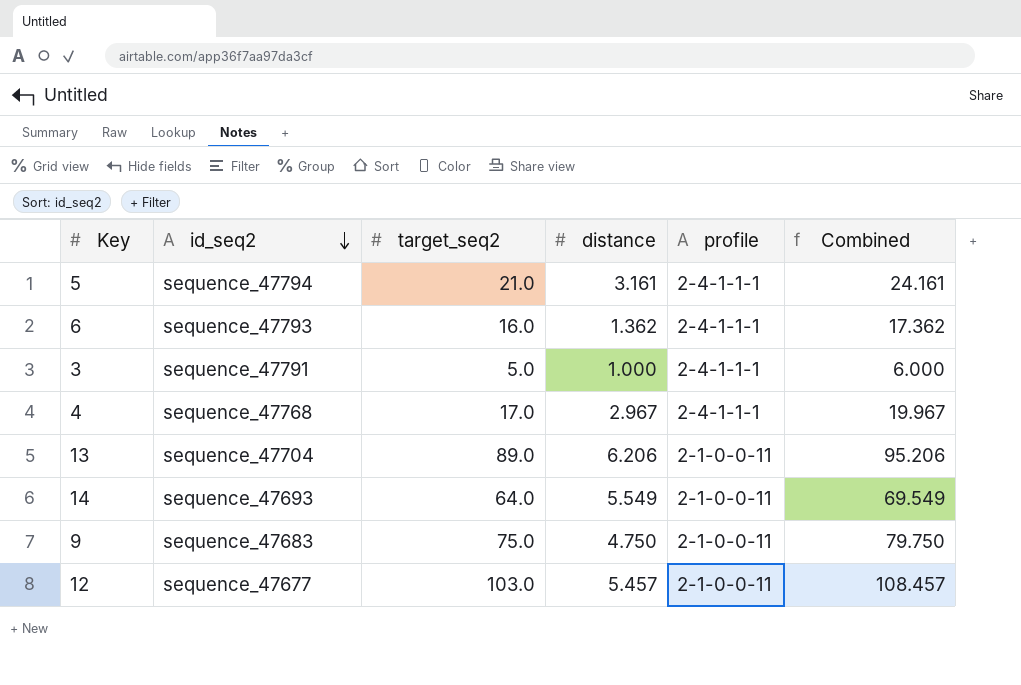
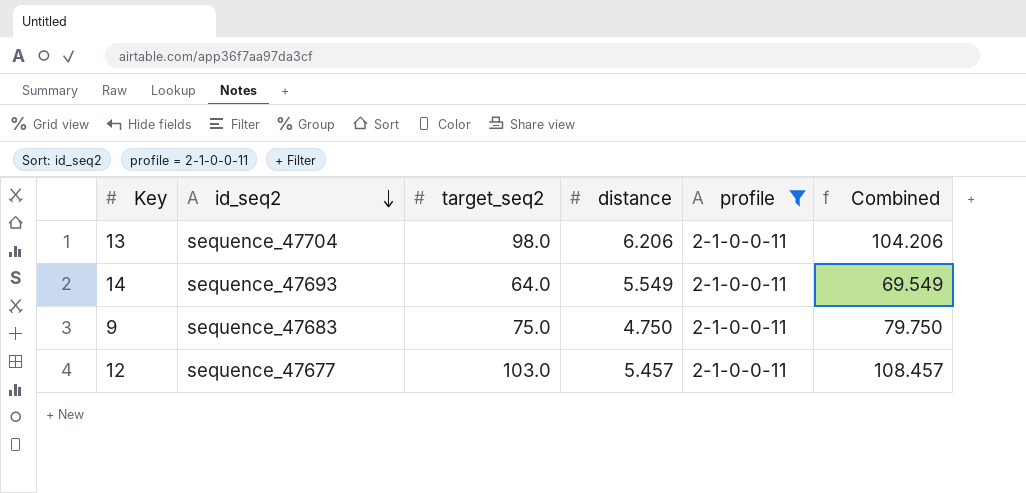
filter: none -> profile = 2-1-0-0-11
13 | target_seq2: 89.0 -> 98.0
13 | Combined: 95.206 -> 104.206

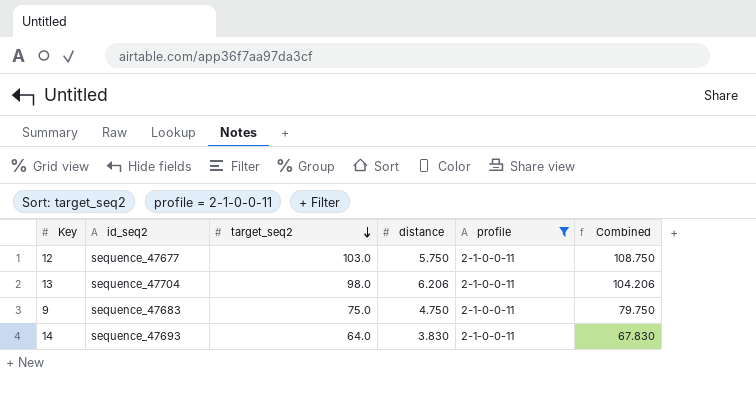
row order: id_seq2 descending -> target_seq2 descending
12 | distance: 5.457 -> 5.750
12 | Combined: 108.457 -> 108.750
14 | distance: 5.549 -> 3.830
14 | Combined: 69.549 -> 67.830

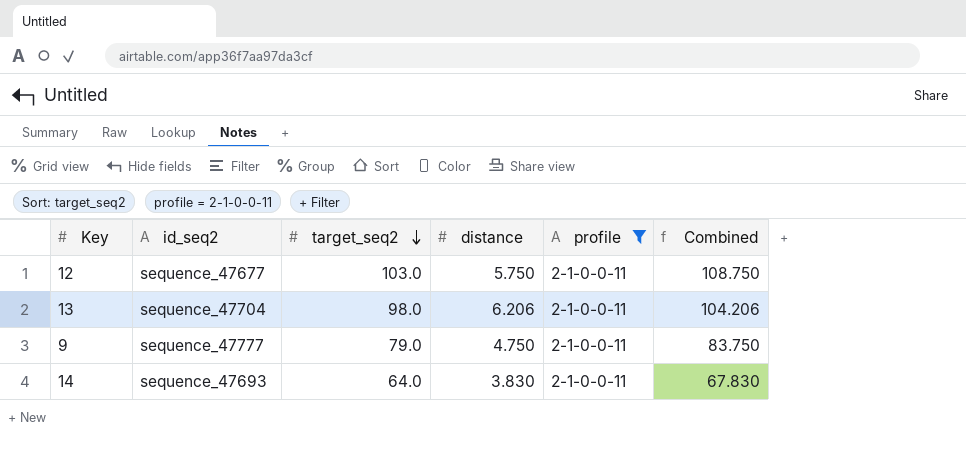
9 | id_seq2: sequence_47683 -> sequence_47777
9 | target_seq2: 75.0 -> 79.0
9 | Combined: 79.750 -> 83.750

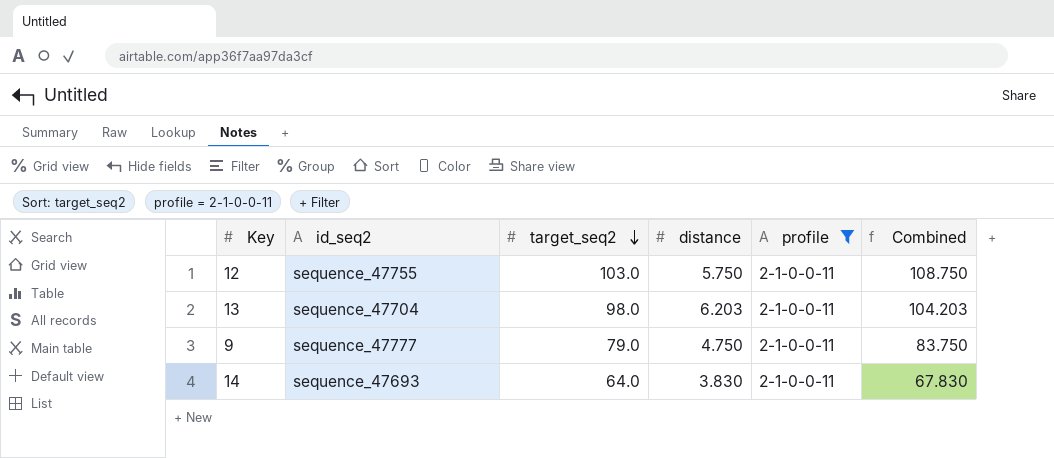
12 | id_seq2: sequence_47677 -> sequence_47755
13 | distance: 6.206 -> 6.203
13 | Combined: 104.206 -> 104.203

